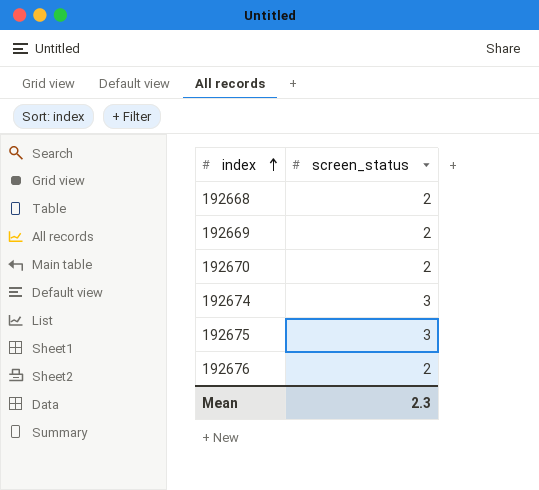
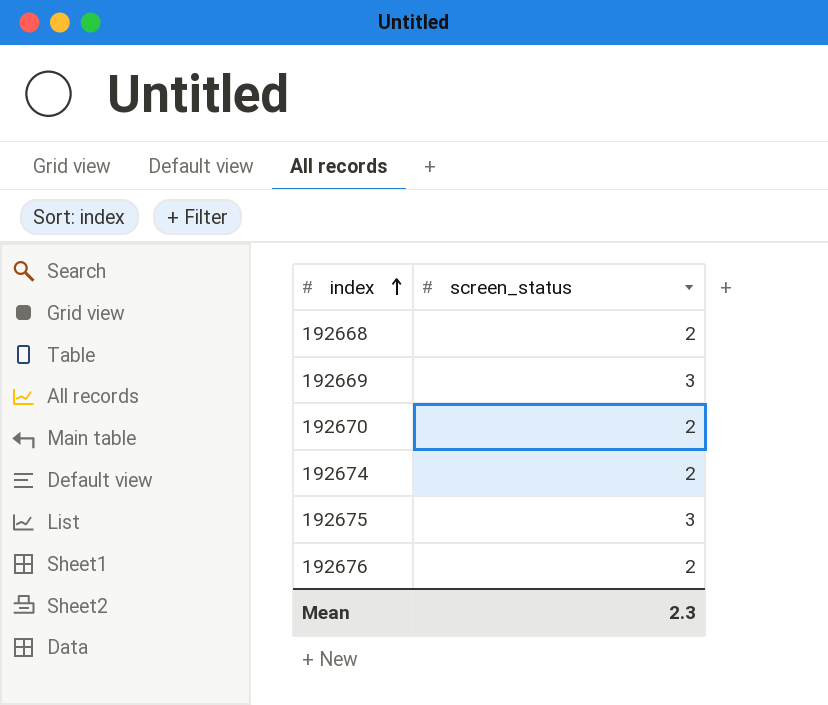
192669 | screen_status: 2 -> 3
192674 | screen_status: 3 -> 2

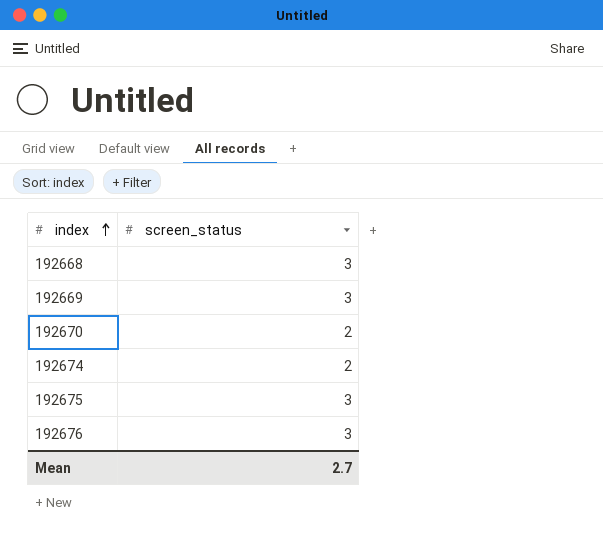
192668 | screen_status: 2 -> 3
192676 | screen_status: 2 -> 3
Mean | screen_status: 2.3 -> 2.7

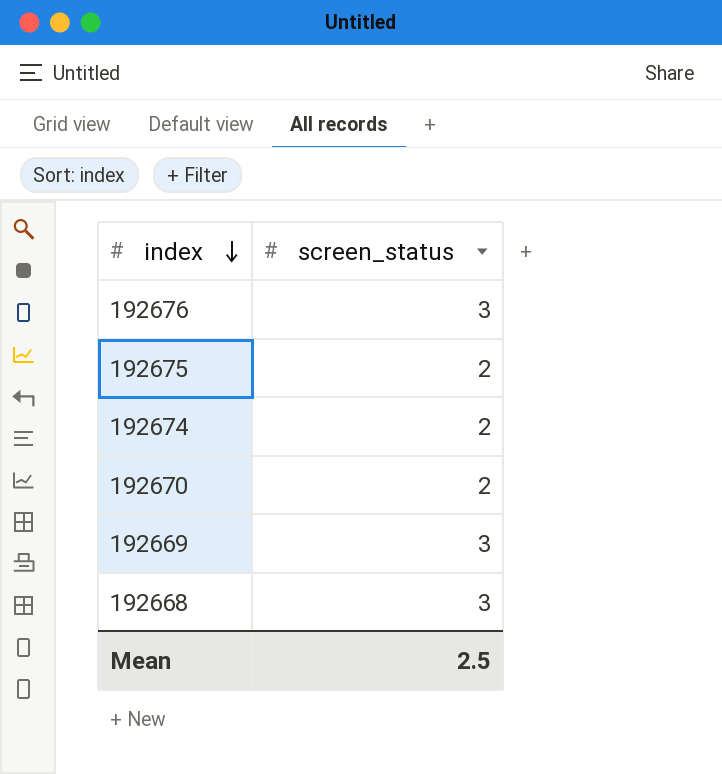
row order: index ascending -> index descending
192675 | screen_status: 3 -> 2
Mean | screen_status: 2.7 -> 2.5

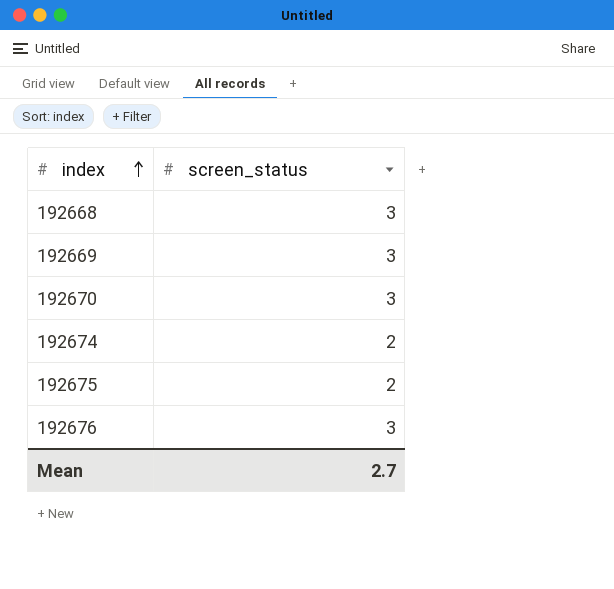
row order: index descending -> index ascending
192670 | screen_status: 2 -> 3
Mean | screen_status: 2.5 -> 2.7

